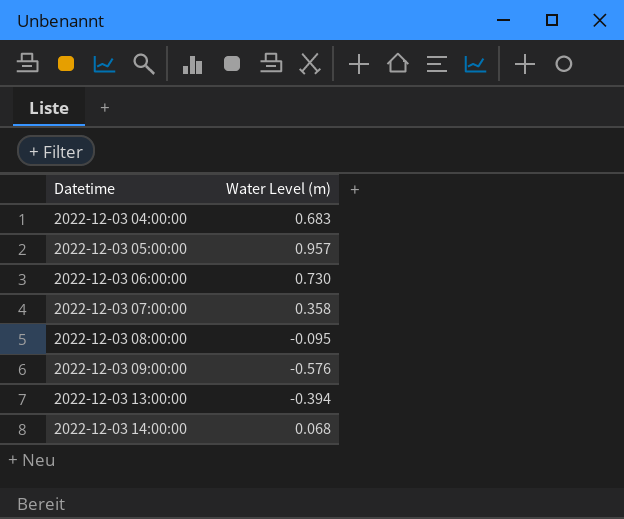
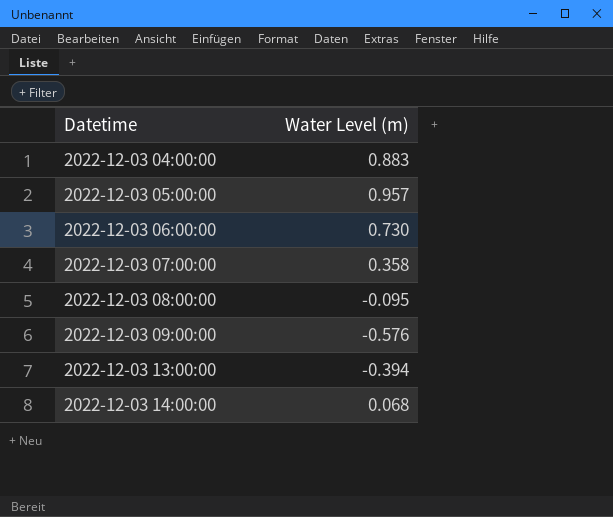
2022-12-03 04:00:00 | Water Level (m): 0.683 -> 0.883

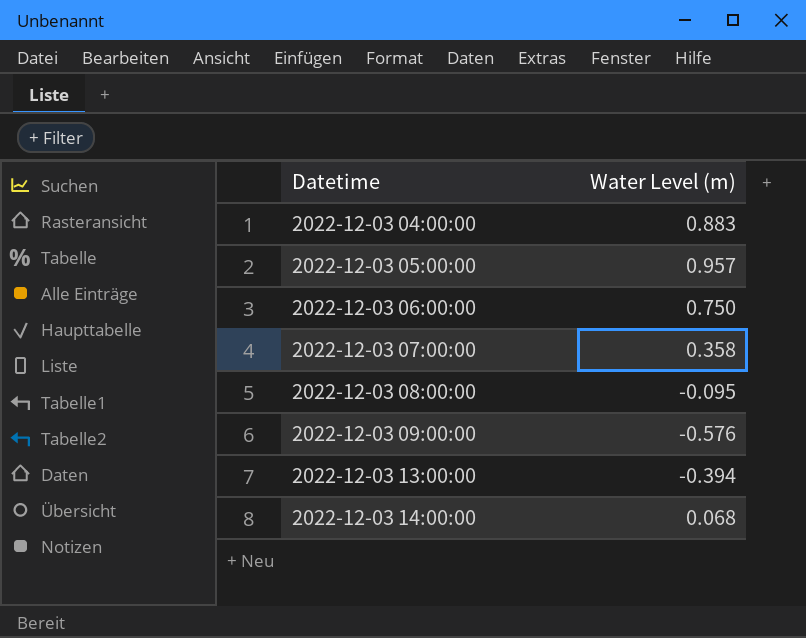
2022-12-03 06:00:00 | Water Level (m): 0.730 -> 0.750

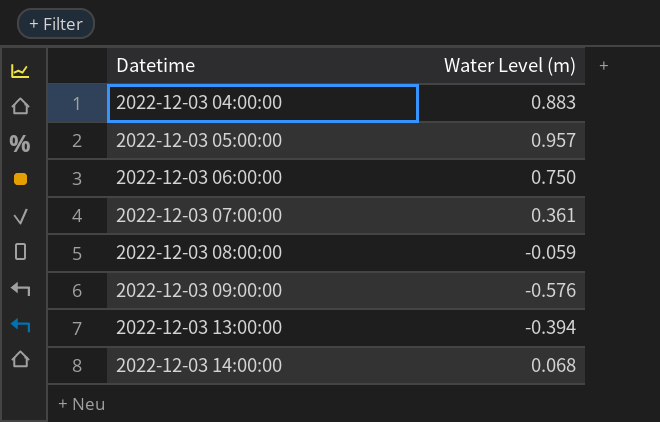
2022-12-03 07:00:00 | Water Level (m): 0.358 -> 0.361
2022-12-03 08:00:00 | Water Level (m): -0.095 -> -0.059

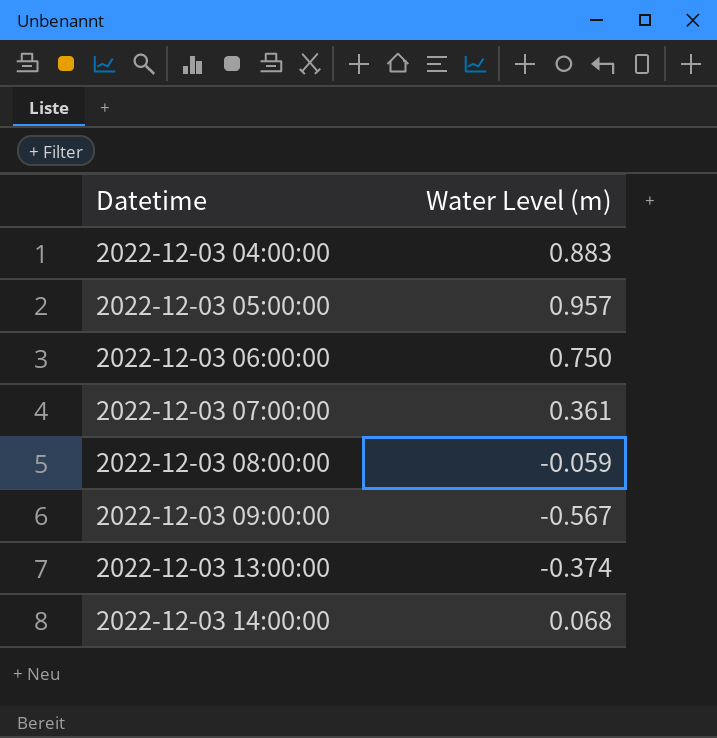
2022-12-03 09:00:00 | Water Level (m): -0.576 -> -0.567
2022-12-03 13:00:00 | Water Level (m): -0.394 -> -0.374

